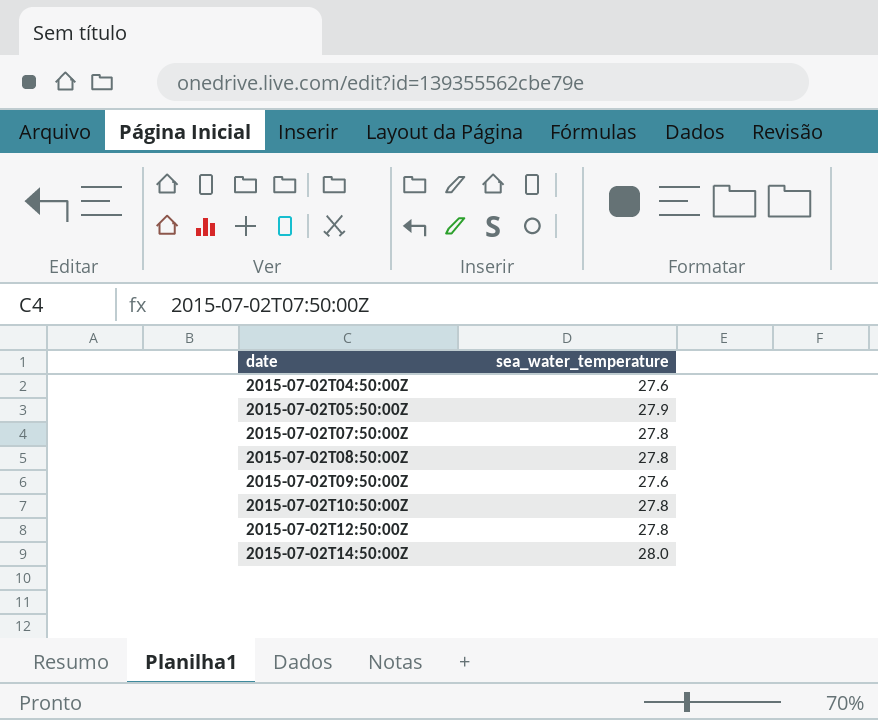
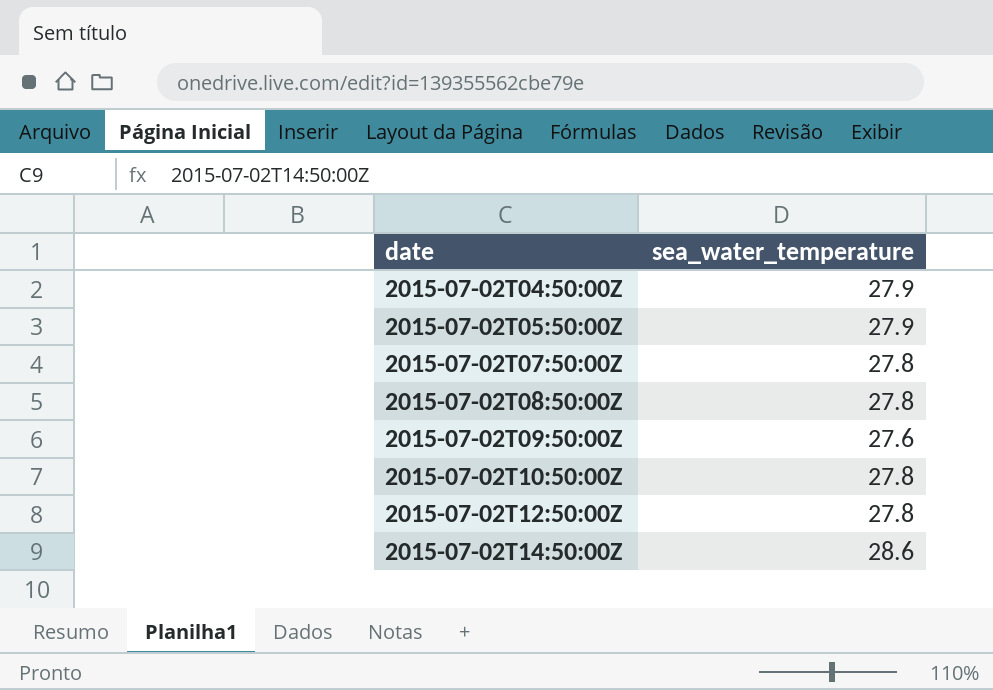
2015-07-02T04:50:00Z | sea_water_temperature: 27.6 -> 27.9
2015-07-02T14:50:00Z | sea_water_temperature: 28.0 -> 28.6

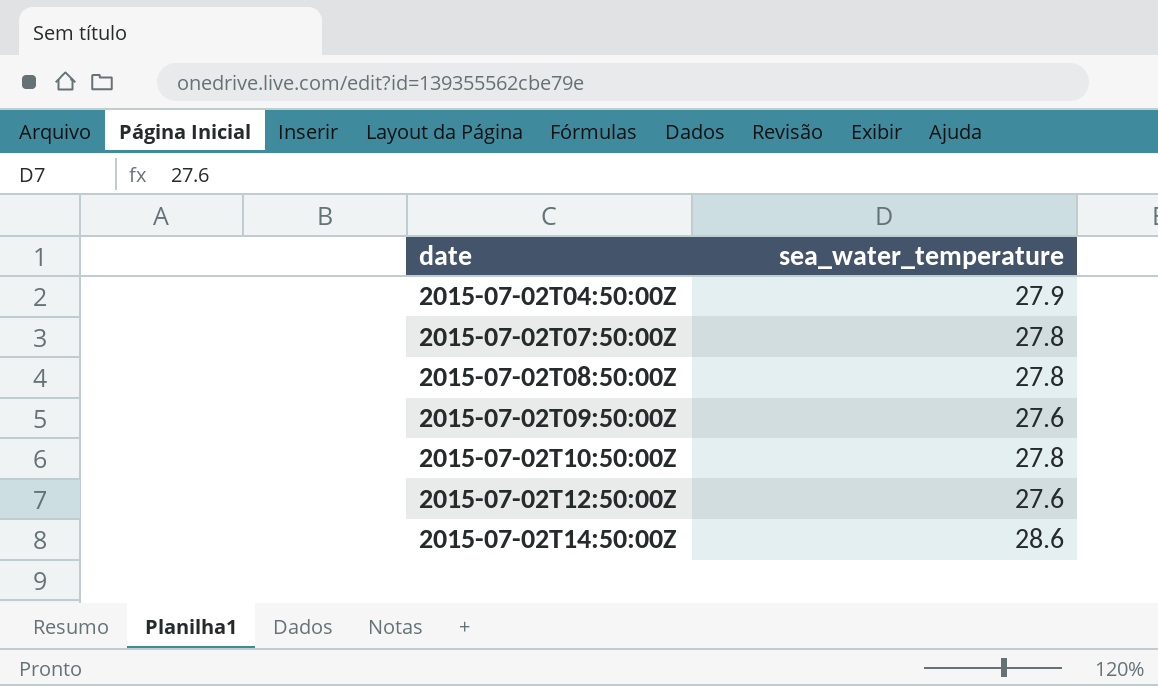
row 2015-07-02T05:50:00Z: 27.9 -> none
2015-07-02T12:50:00Z | sea_water_temperature: 27.8 -> 27.6

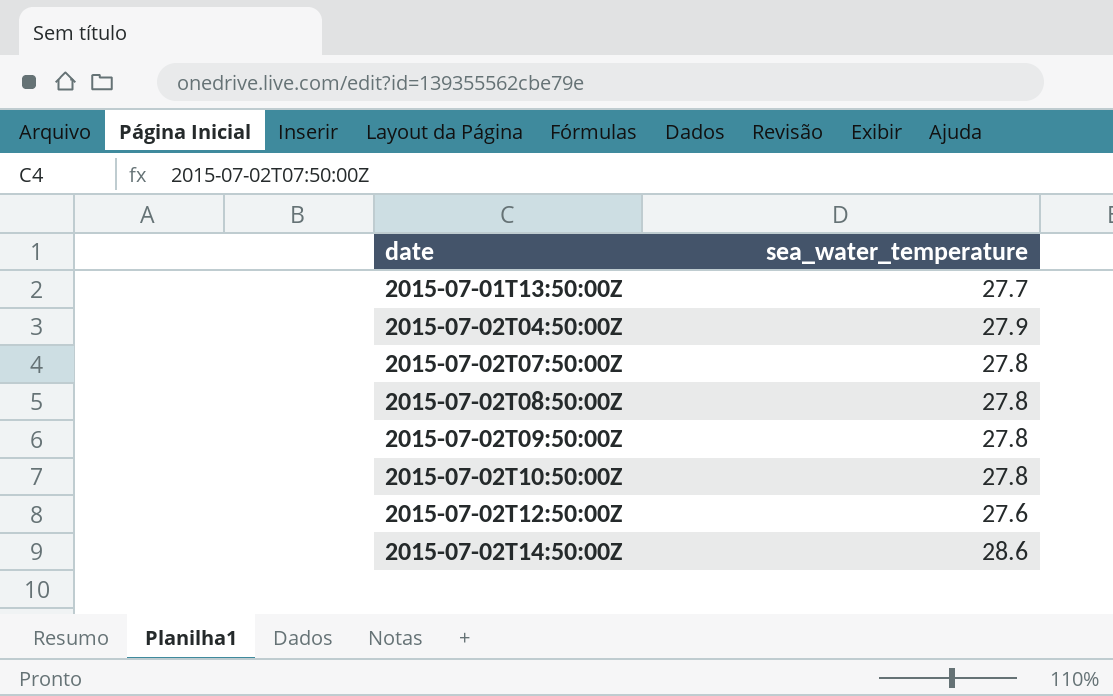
row 2015-07-01T13:50:00Z: none -> 27.7
2015-07-02T09:50:00Z | sea_water_temperature: 27.6 -> 27.8

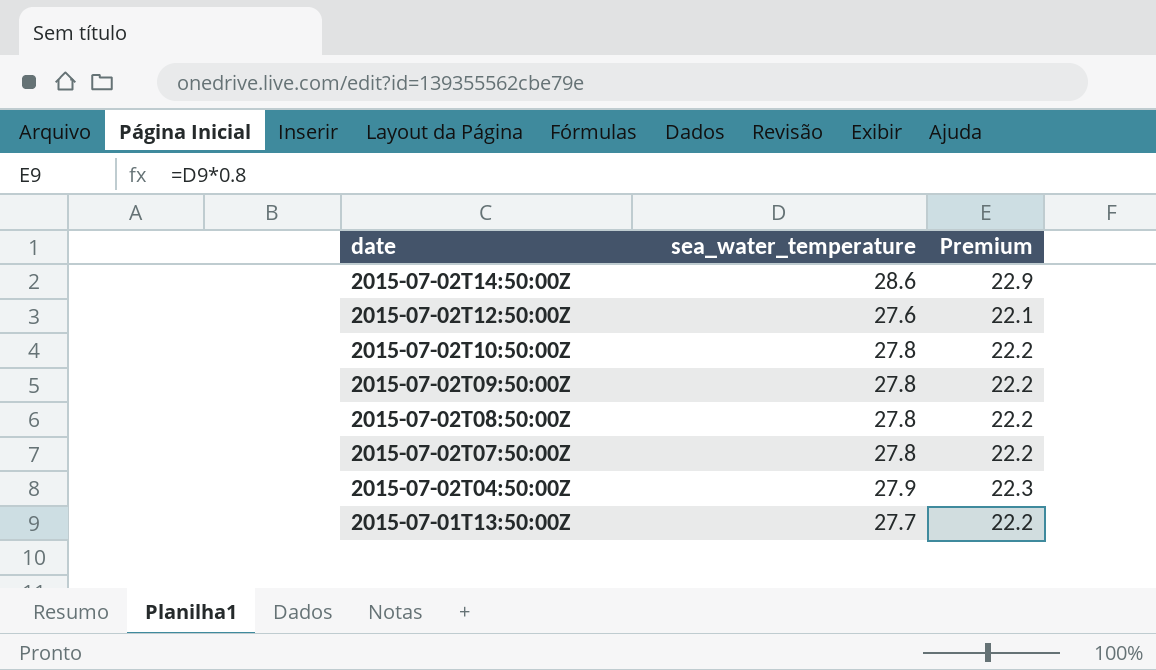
row order: date ascending -> date descending
column Premium | formula: none -> [sea_water_temperature] * 0.8

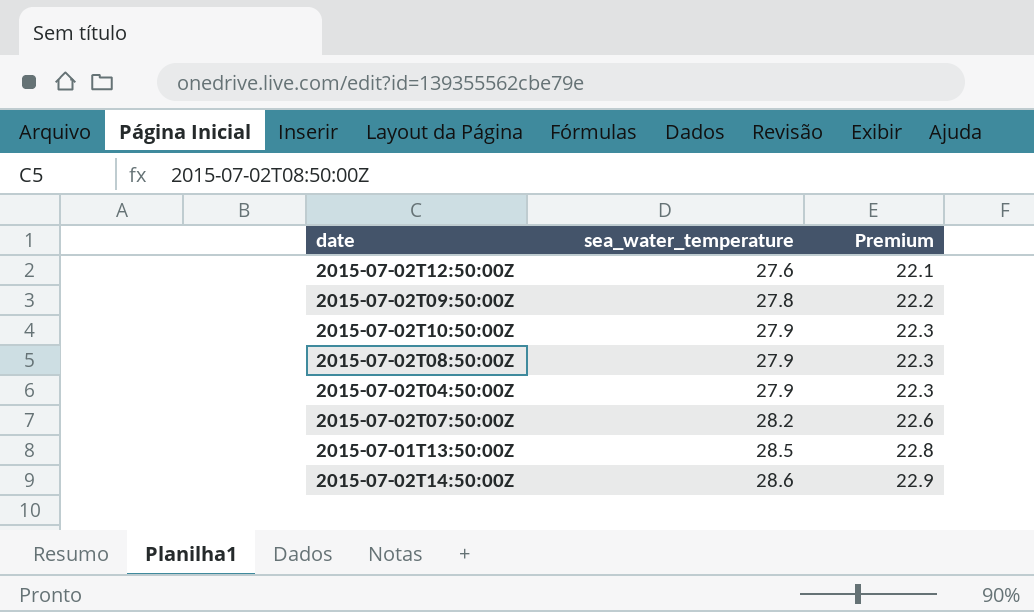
row order: date descending -> sea_water_temperature ascending
2015-07-02T10:50:00Z | sea_water_temperature: 27.8 -> 27.9
2015-07-02T10:50:00Z | Premium: 22.2 -> 22.3
2015-07-02T08:50:00Z | sea_water_temperature: 27.8 -> 27.9
2015-07-02T08:50:00Z | Premium: 22.2 -> 22.3
2015-07-02T07:50:00Z | sea_water_temperature: 27.8 -> 28.2
2015-07-02T07:50:00Z | Premium: 22.2 -> 22.6
2015-07-01T13:50:00Z | sea_water_temperature: 27.7 -> 28.5
2015-07-01T13:50:00Z | Premium: 22.2 -> 22.8

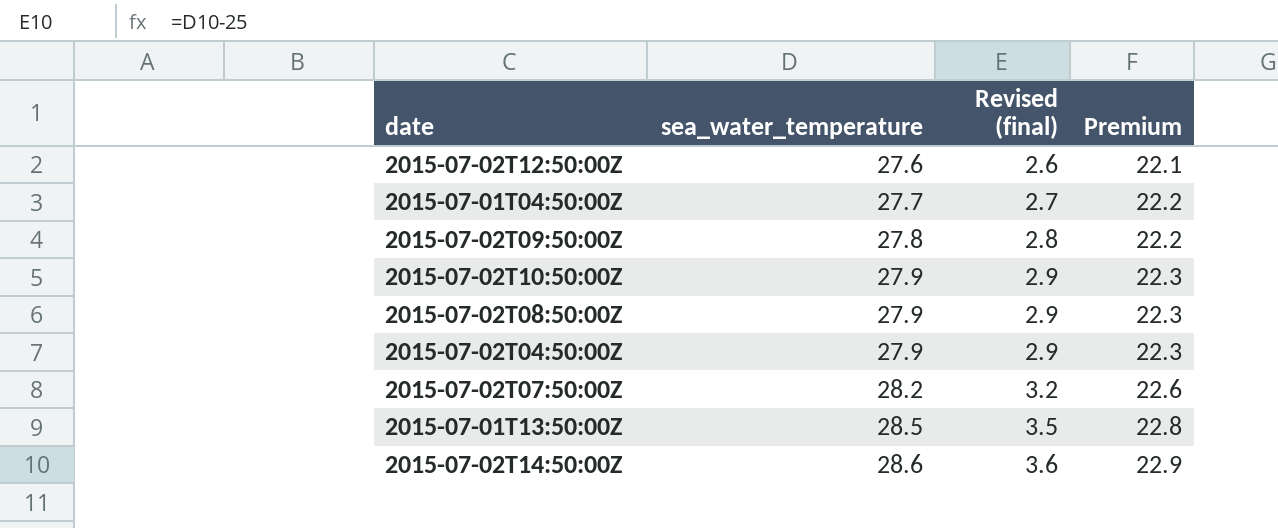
column Revised (final) | formula: none -> [sea_water_temperature] - 25
row 2015-07-01T04:50:00Z: none -> 27.7 | 2.7 | 22.2

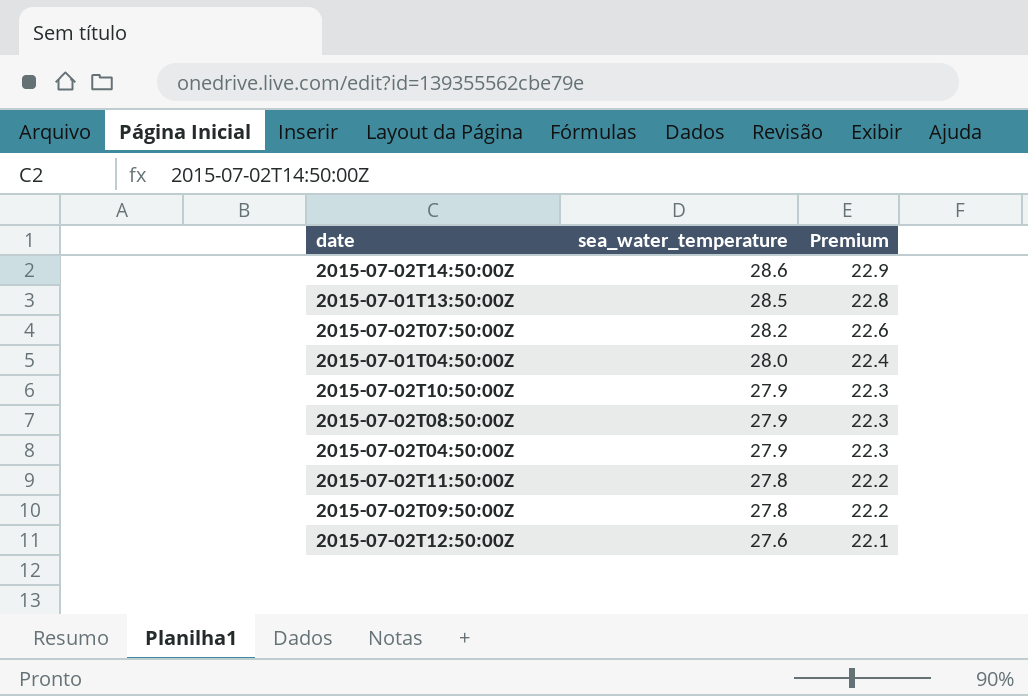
row order: sea_water_temperature ascending -> sea_water_temperature descending
column Revised (final) | formula: [sea_water_temperature] - 25 -> none
2015-07-01T04:50:00Z | sea_water_temperature: 27.7 -> 28.0
2015-07-01T04:50:00Z | Premium: 22.2 -> 22.4
row 2015-07-02T11:50:00Z: none -> 27.8 | 22.2

